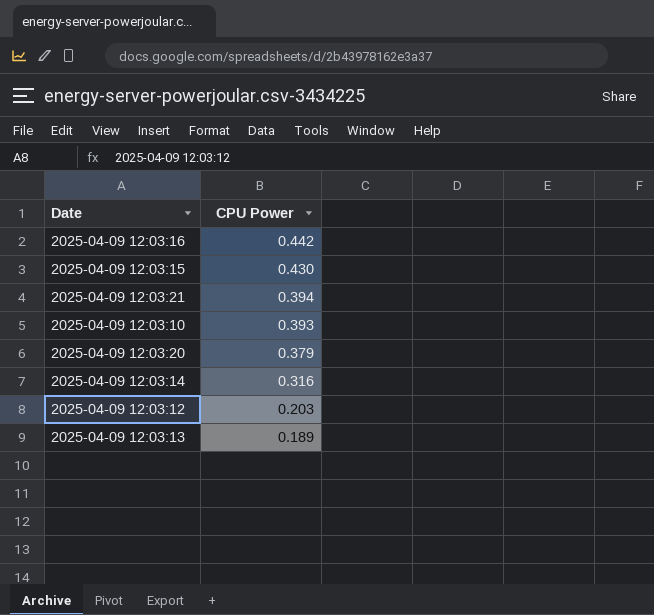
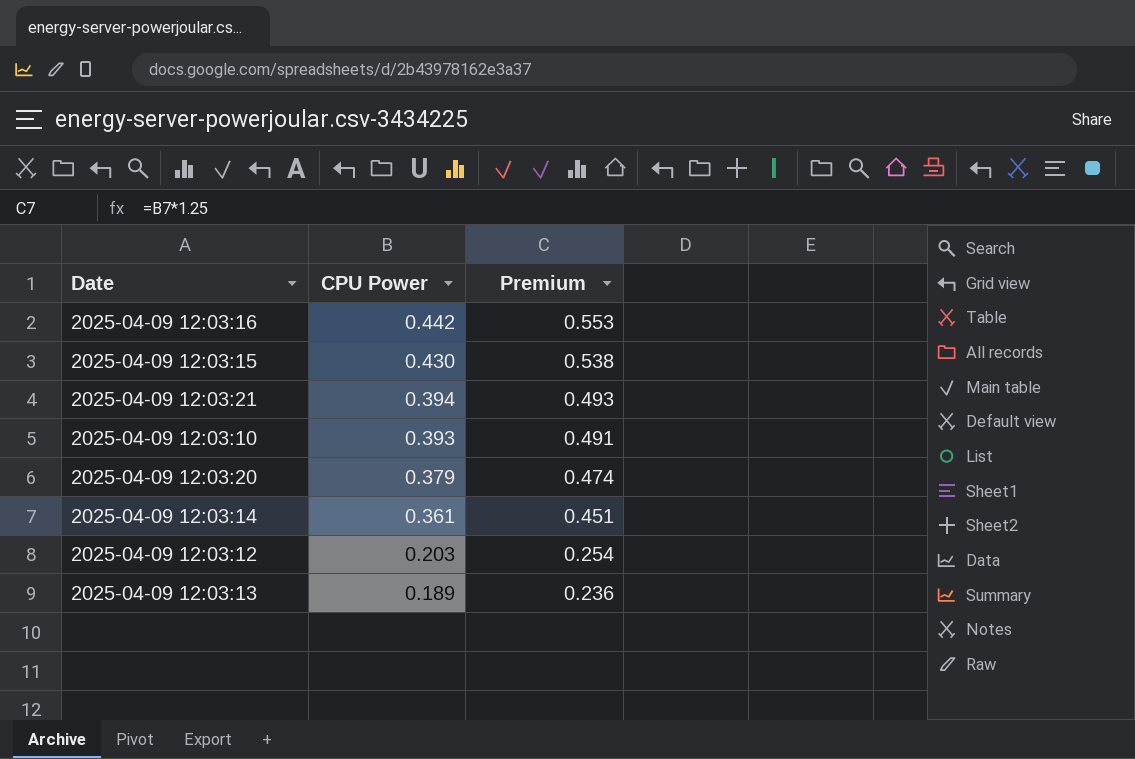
column Premium | formula: none -> [CPU Power] * 1.25
2025-04-09 12:03:14 | CPU Power: 0.316 -> 0.361

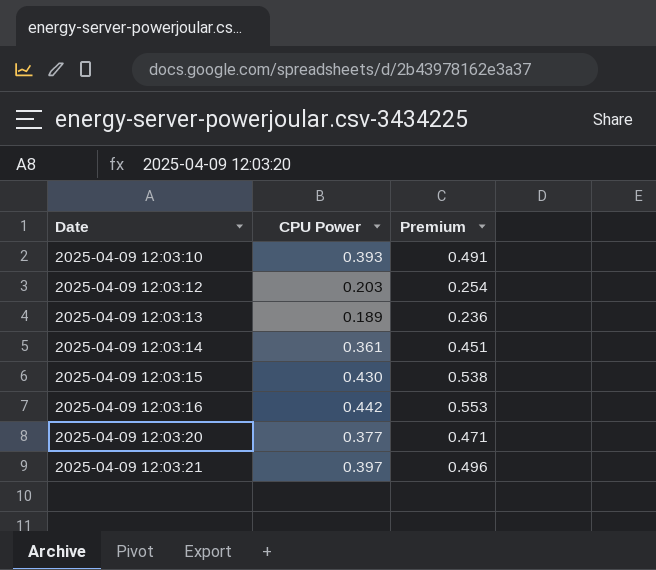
row order: CPU Power descending -> Date ascending
2025-04-09 12:03:20 | CPU Power: 0.379 -> 0.377
2025-04-09 12:03:20 | Premium: 0.474 -> 0.471
2025-04-09 12:03:21 | CPU Power: 0.394 -> 0.397
2025-04-09 12:03:21 | Premium: 0.493 -> 0.496

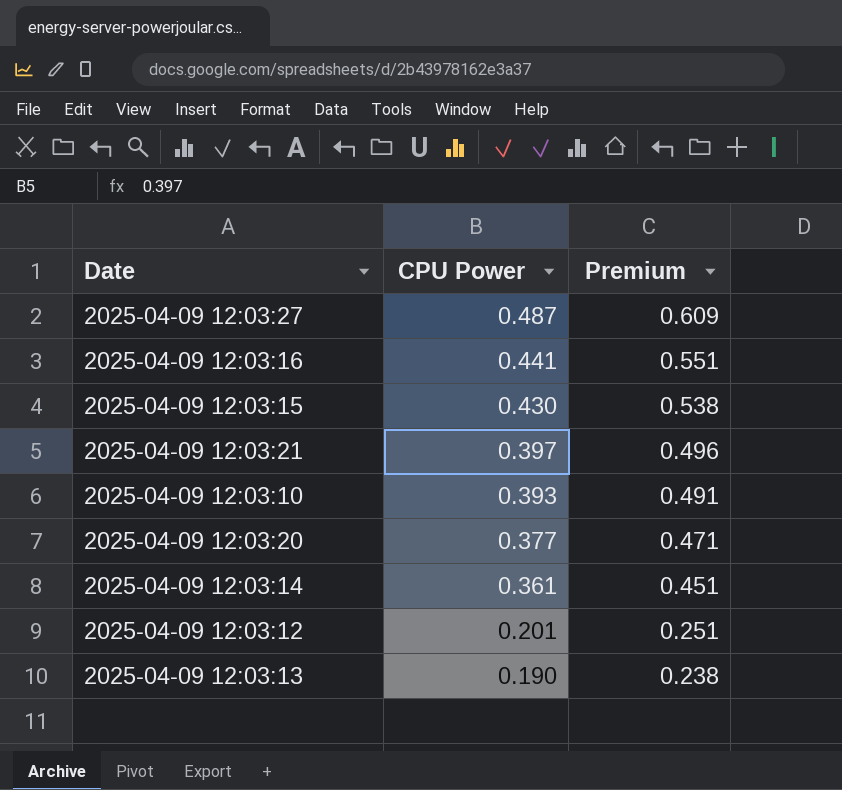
row order: Date ascending -> CPU Power descending
row 2025-04-09 12:03:27: none -> 0.487 | 0.609
2025-04-09 12:03:16 | CPU Power: 0.442 -> 0.441
2025-04-09 12:03:16 | Premium: 0.553 -> 0.551
2025-04-09 12:03:12 | CPU Power: 0.203 -> 0.201
2025-04-09 12:03:12 | Premium: 0.254 -> 0.251
2025-04-09 12:03:13 | CPU Power: 0.189 -> 0.190
2025-04-09 12:03:13 | Premium: 0.236 -> 0.238

